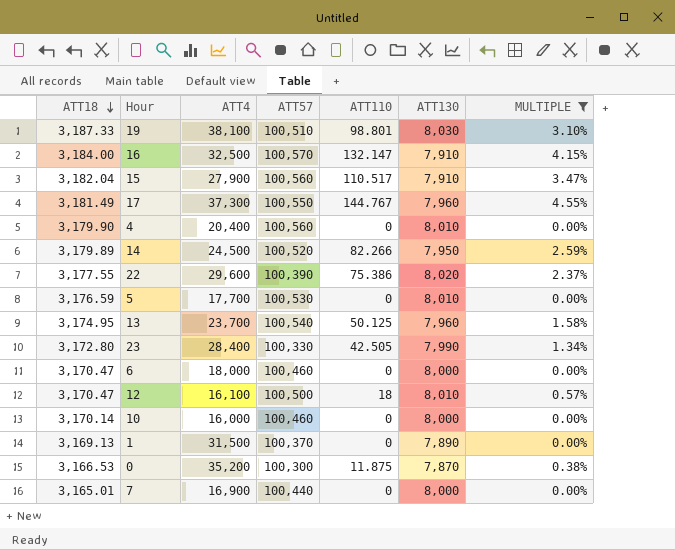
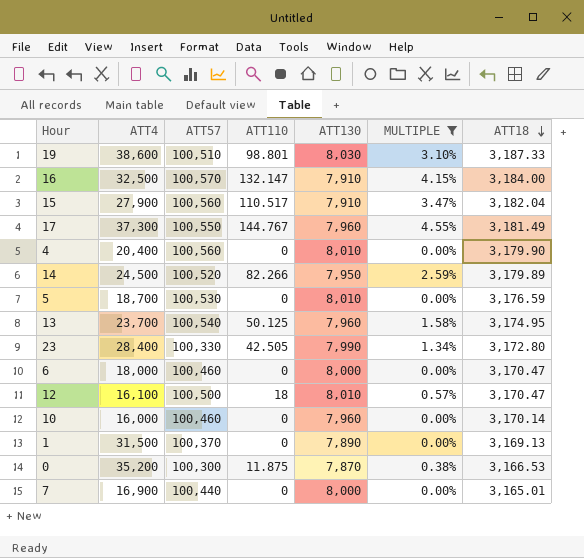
column ATT18 | position: 1 -> 7
row 22: 3,177.55 | 29,600 | 100,390 | 75.386 | 8,020 | 2.37% -> none
19 | ATT4: 38,100 -> 38,600
5 | ATT4: 17,700 -> 18,700
10 | ATT130: 8,000 -> 7,960

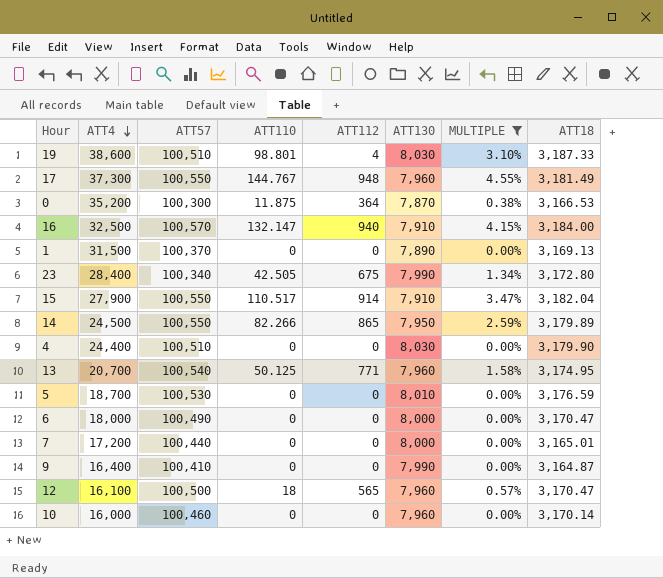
row order: ATT18 descending -> ATT4 descending
column ATT112 | position: none -> 5
23 | ATT57: 100,330 -> 100,340
15 | ATT57: 100,560 -> 100,550
14 | ATT57: 100,520 -> 100,550
4 | ATT4: 20,400 -> 24,400
4 | ATT57: 100,560 -> 100,510
4 | ATT130: 8,010 -> 8,030
13 | ATT4: 23,700 -> 20,700
6 | ATT57: 100,460 -> 100,490
7 | ATT4: 16,900 -> 17,200
row 9: none -> 16,400 | 100,410 | 0 | 0 | 7,990 | 0.00% | 3,164.87
12 | ATT130: 8,010 -> 7,960

